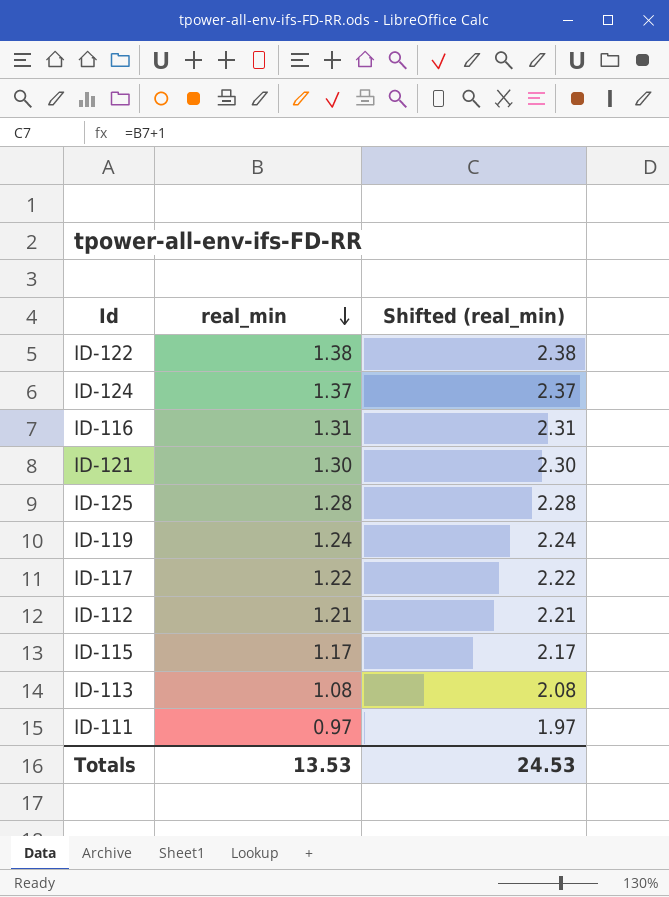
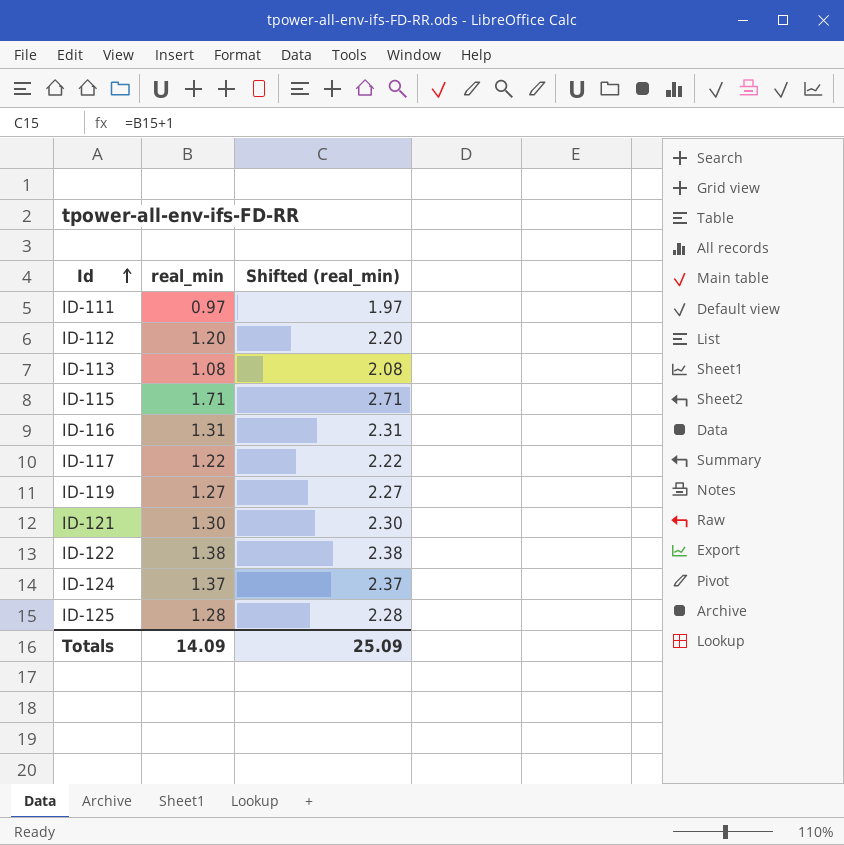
row order: real_min descending -> Id ascending
ID-112 | real_min: 1.21 -> 1.20
ID-112 | Shifted (real_min): 2.21 -> 2.20
ID-115 | real_min: 1.17 -> 1.71
ID-115 | Shifted (real_min): 2.17 -> 2.71
ID-119 | real_min: 1.24 -> 1.27
ID-119 | Shifted (real_min): 2.24 -> 2.27
Totals | real_min: 13.53 -> 14.09
Totals | Shifted (real_min): 24.53 -> 25.09

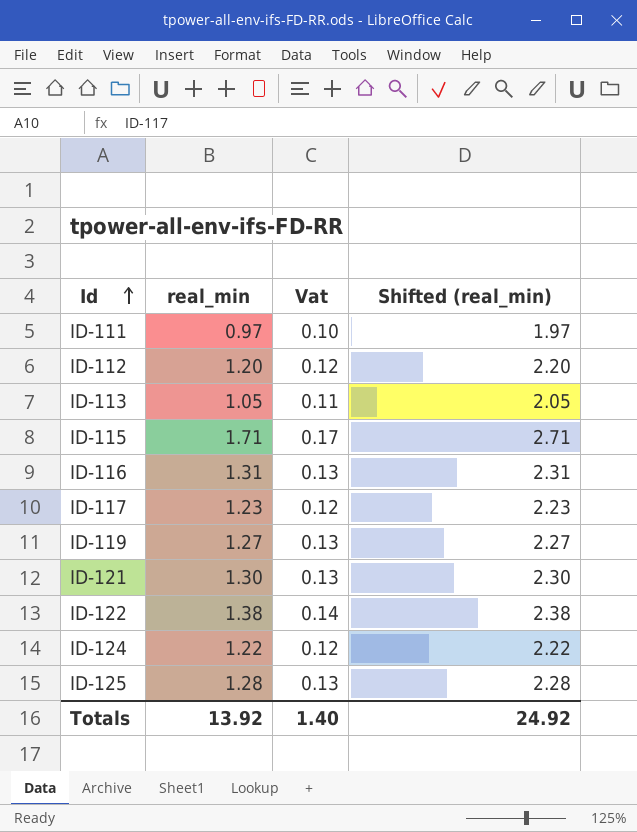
column Vat | formula: none -> [real_min] * 0.1
ID-113 | real_min: 1.08 -> 1.05
ID-113 | Shifted (real_min): 2.08 -> 2.05
ID-117 | real_min: 1.22 -> 1.23
ID-117 | Shifted (real_min): 2.22 -> 2.23
ID-124 | real_min: 1.37 -> 1.22
ID-124 | Shifted (real_min): 2.37 -> 2.22
Totals | real_min: 14.09 -> 13.92
Totals | Shifted (real_min): 25.09 -> 24.92

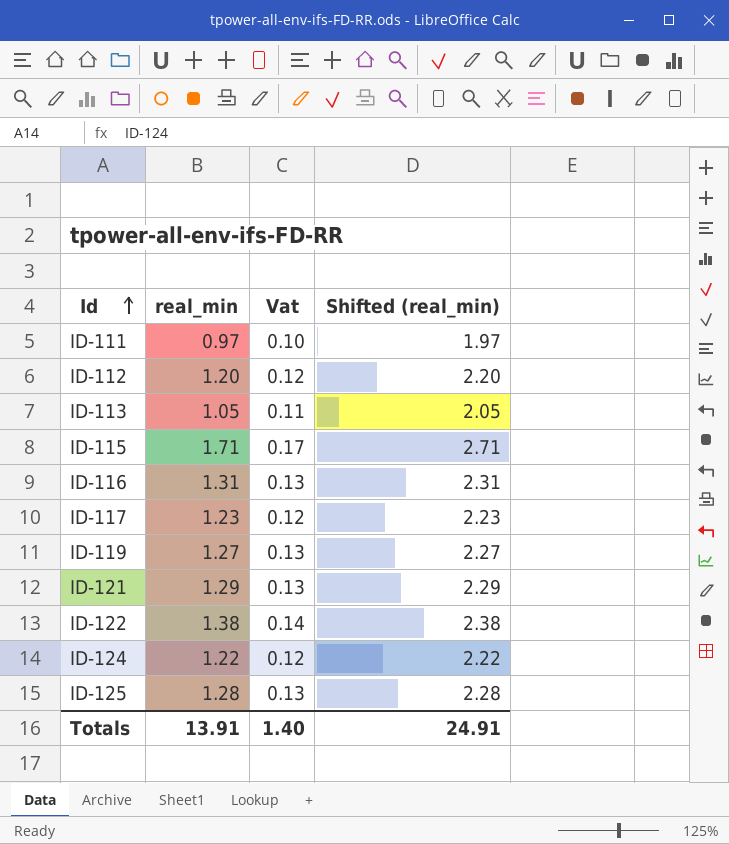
ID-121 | real_min: 1.30 -> 1.29
ID-121 | Shifted (real_min): 2.30 -> 2.29
Totals | real_min: 13.92 -> 13.91
Totals | Shifted (real_min): 24.92 -> 24.91

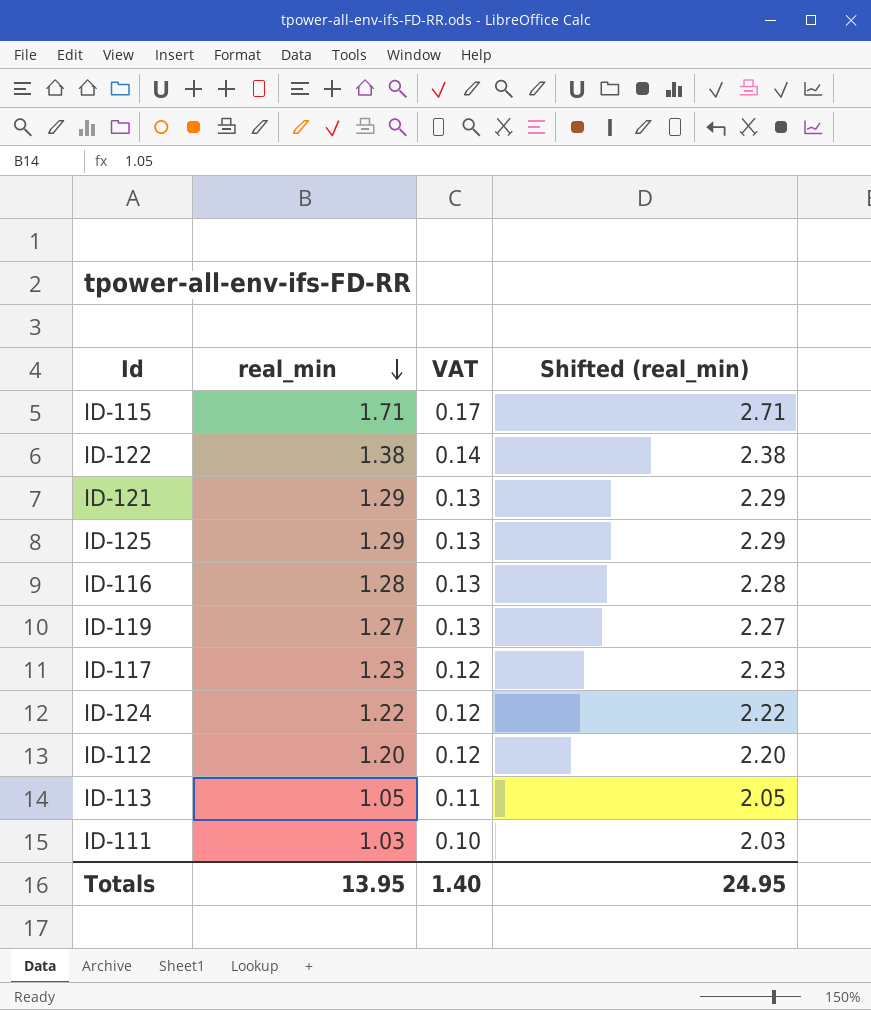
row order: Id ascending -> real_min descending
column name: Vat -> VAT
ID-125 | real_min: 1.28 -> 1.29
ID-125 | Shifted (real_min): 2.28 -> 2.29
ID-116 | real_min: 1.31 -> 1.28
ID-116 | Shifted (real_min): 2.31 -> 2.28
ID-111 | real_min: 0.97 -> 1.03
ID-111 | Shifted (real_min): 1.97 -> 2.03
Totals | real_min: 13.91 -> 13.95
Totals | Shifted (real_min): 24.91 -> 24.95

